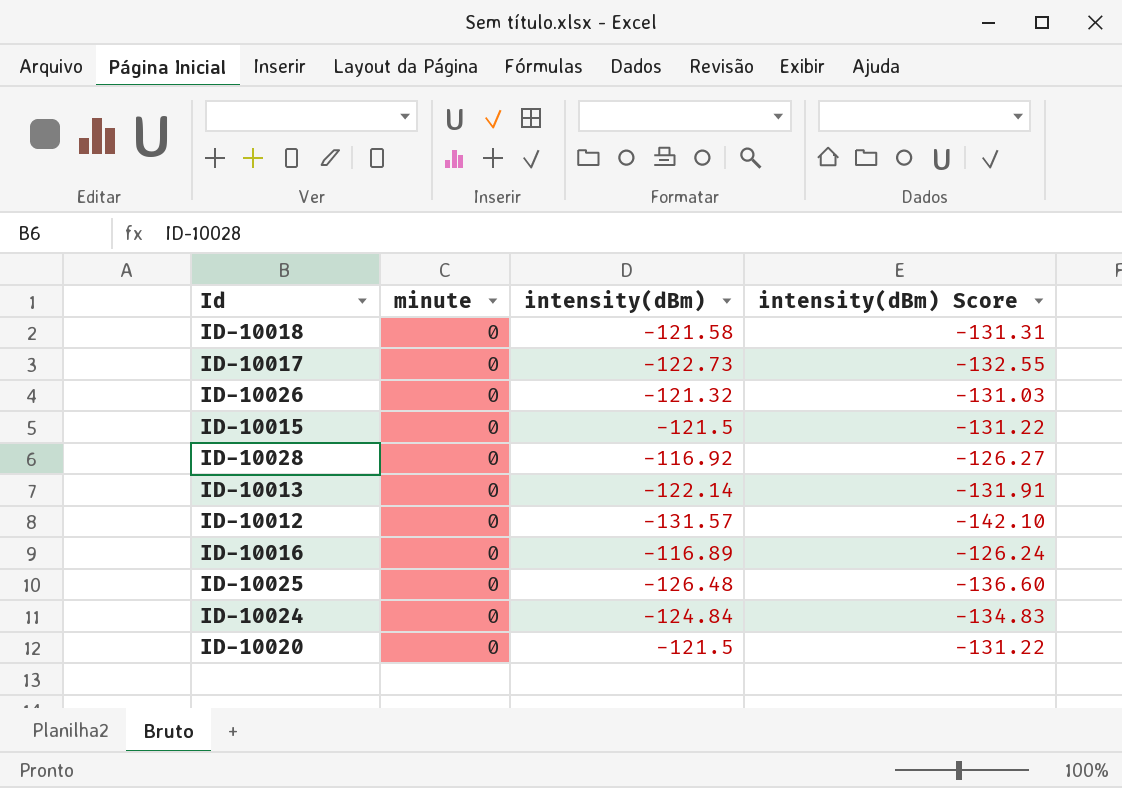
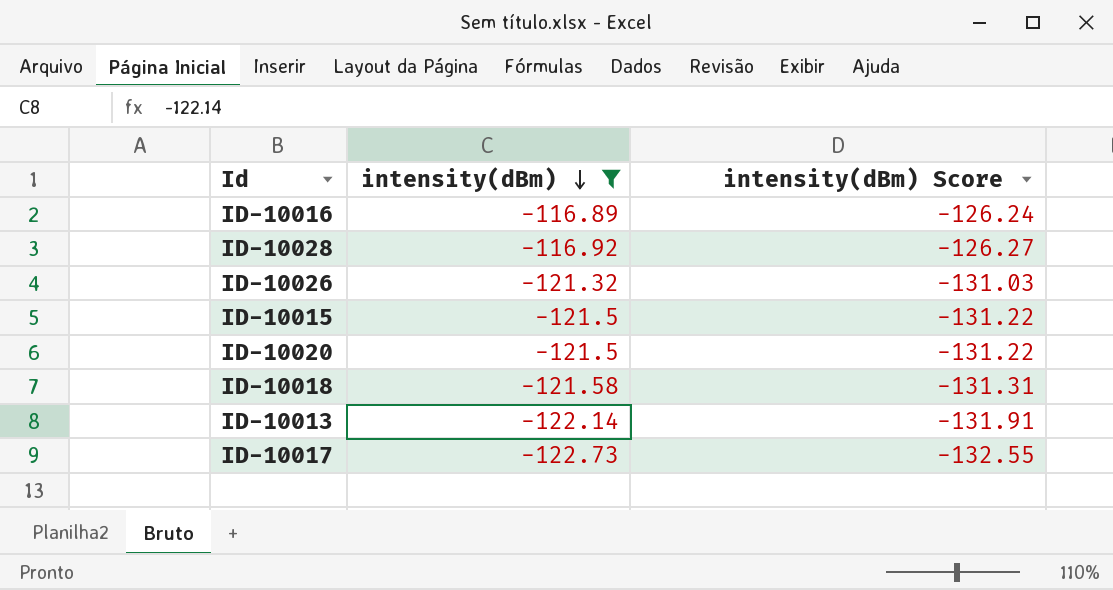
filter: none -> intensity(dBm) >= -122.73
row order: none -> intensity(dBm) descending
column minute | position: 2 -> none

